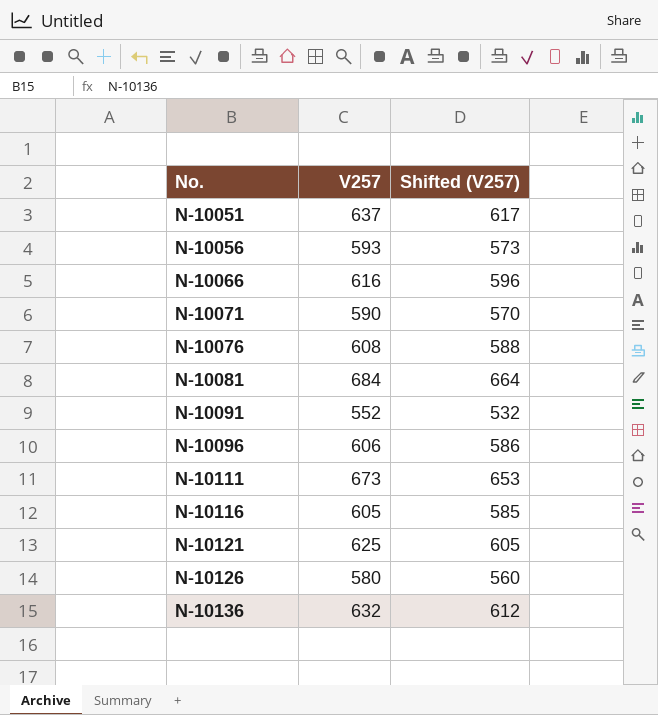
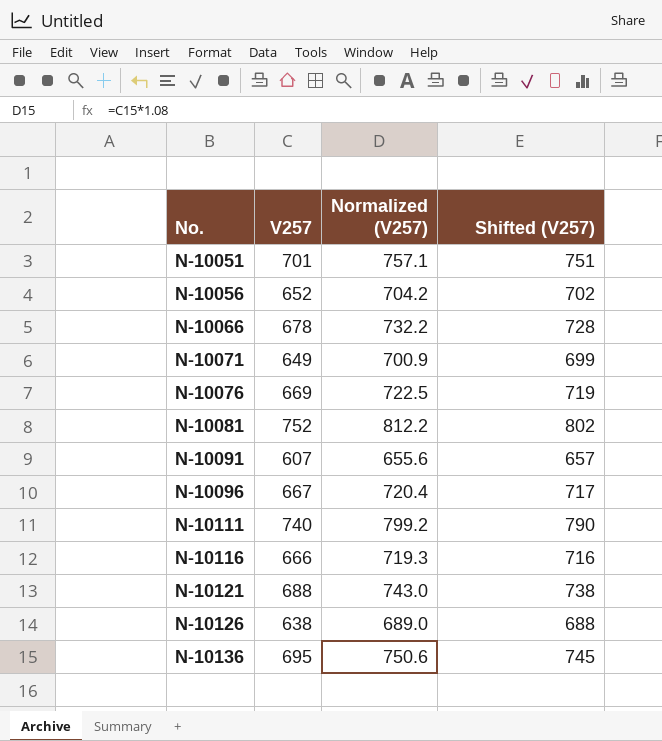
column Normalized (V257) | formula: none -> [V257] * 1.08
column Shifted (V257) | formula: [V257] - 20 -> [V257] + 50
N-10051 | V257: 637 -> 701
N-10056 | V257: 593 -> 652
N-10066 | V257: 616 -> 678
N-10071 | V257: 590 -> 649
N-10076 | V257: 608 -> 669
N-10081 | V257: 684 -> 752
N-10091 | V257: 552 -> 607
N-10096 | V257: 606 -> 667
N-10111 | V257: 673 -> 740
N-10116 | V257: 605 -> 666
N-10121 | V257: 625 -> 688
N-10126 | V257: 580 -> 638
N-10136 | V257: 632 -> 695

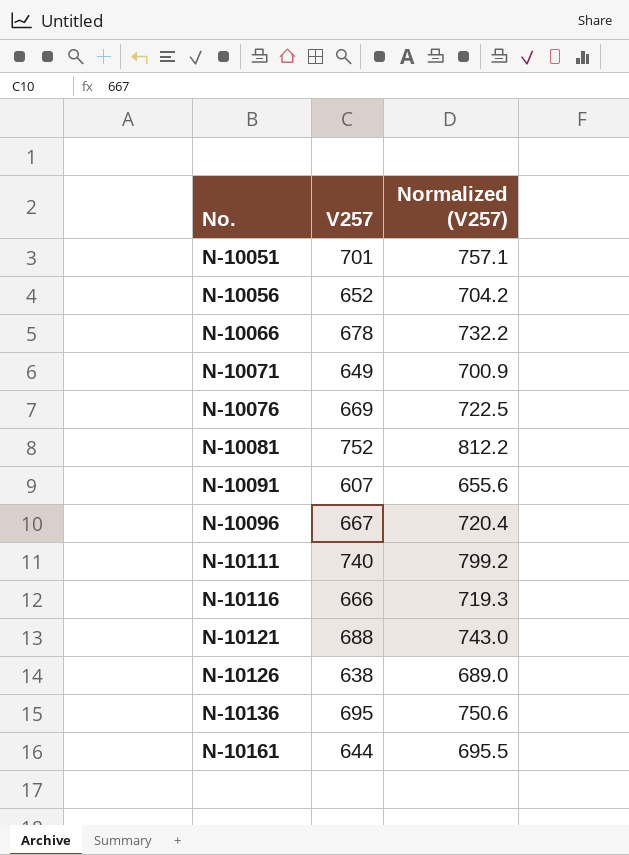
column Shifted (V257) | formula: [V257] + 50 -> none
row N-10161: none -> 644 | 695.5

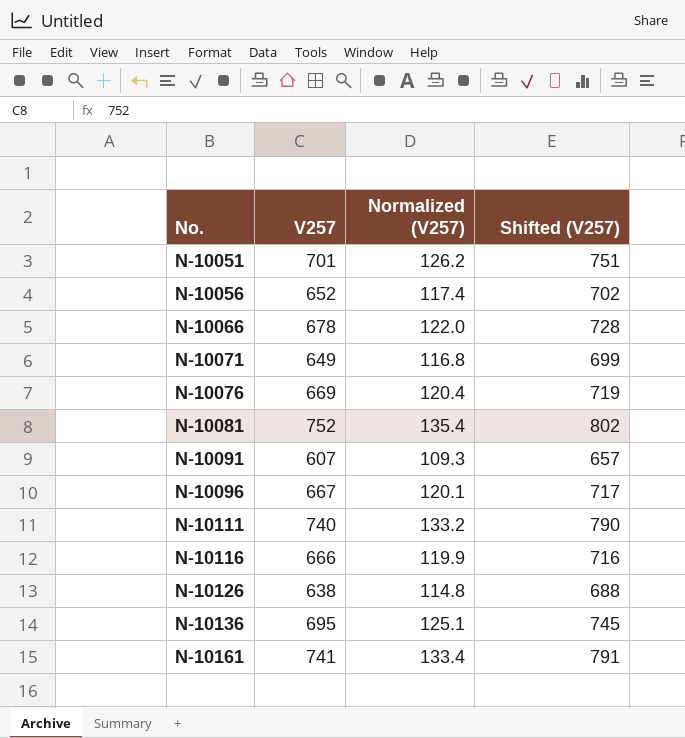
column Normalized (V257) | formula: [V257] * 1.08 -> [V257] * 0.18
column Shifted (V257) | formula: none -> [V257] + 50
row N-10121: 688 | 743.0 -> none
N-10161 | V257: 644 -> 741

